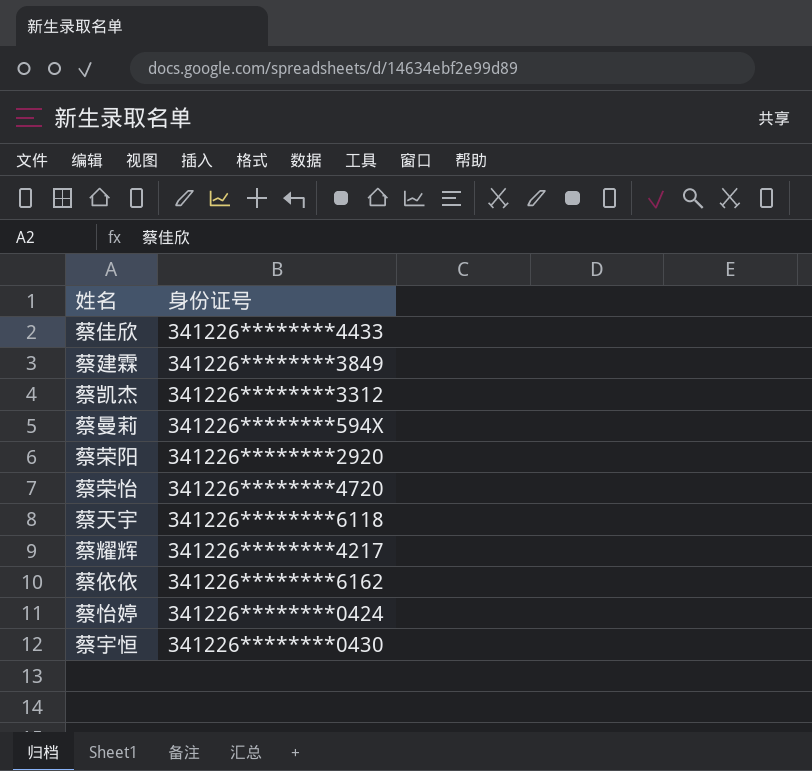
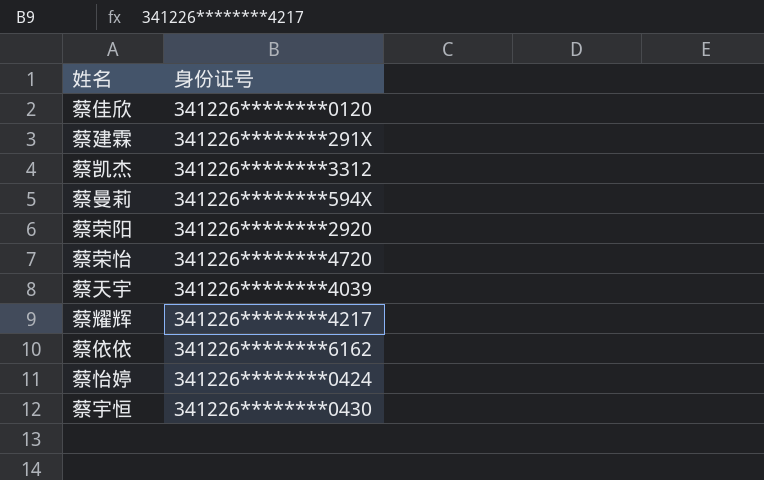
蔡佳欣 | 身份证号: 341226********4433 -> 341226********0120
蔡建霖 | 身份证号: 341226********3849 -> 341226********291X
蔡天宇 | 身份证号: 341226********6118 -> 341226********4039

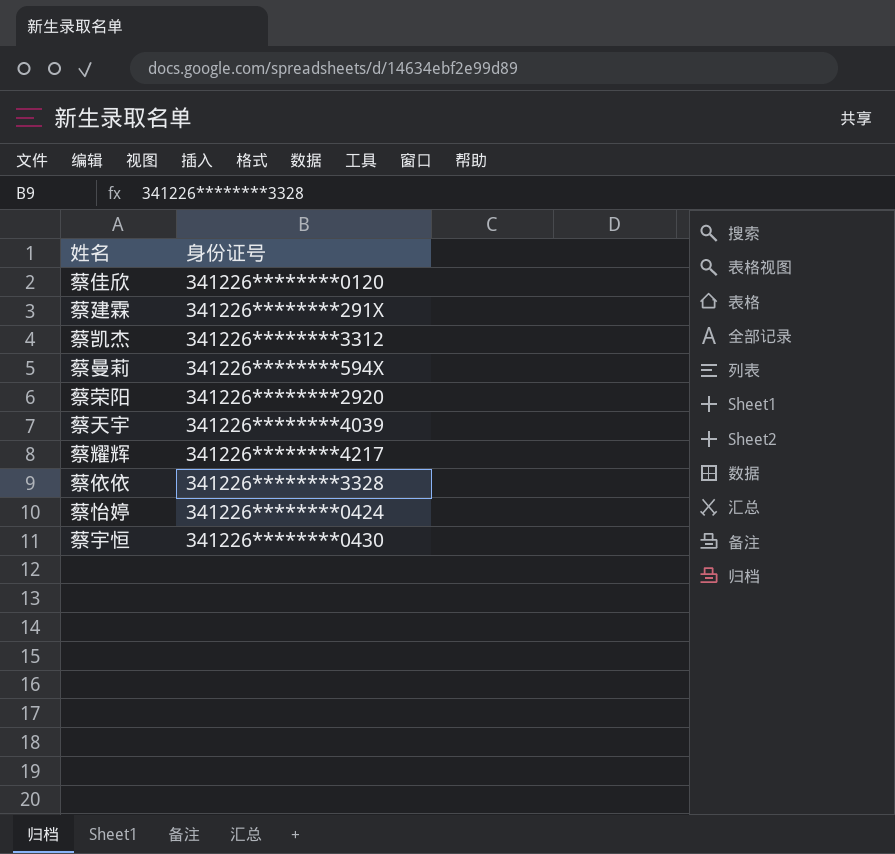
row 蔡荣怡: 341226********4720 -> none
蔡依依 | 身份证号: 341226********6162 -> 341226********3328

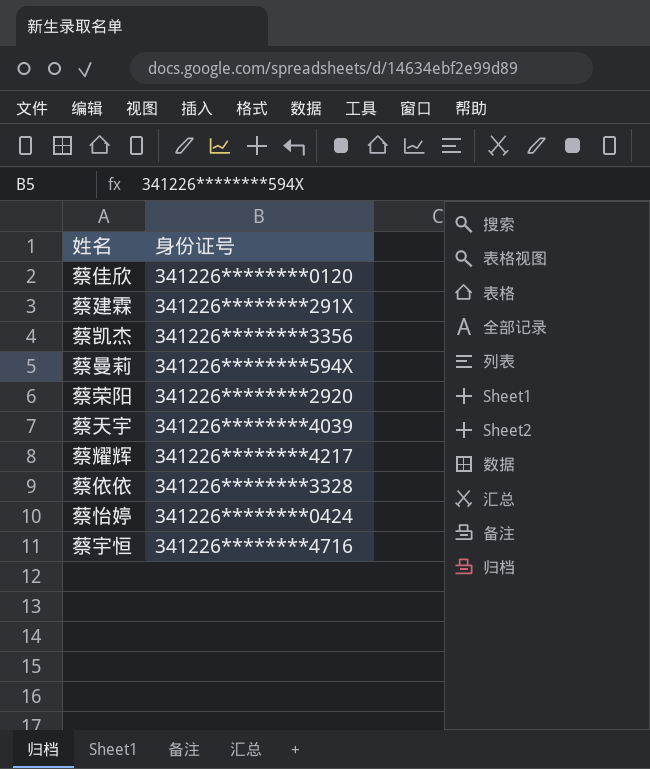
蔡凯杰 | 身份证号: 341226********3312 -> 341226********3356
蔡宇恒 | 身份证号: 341226********0430 -> 341226********4716

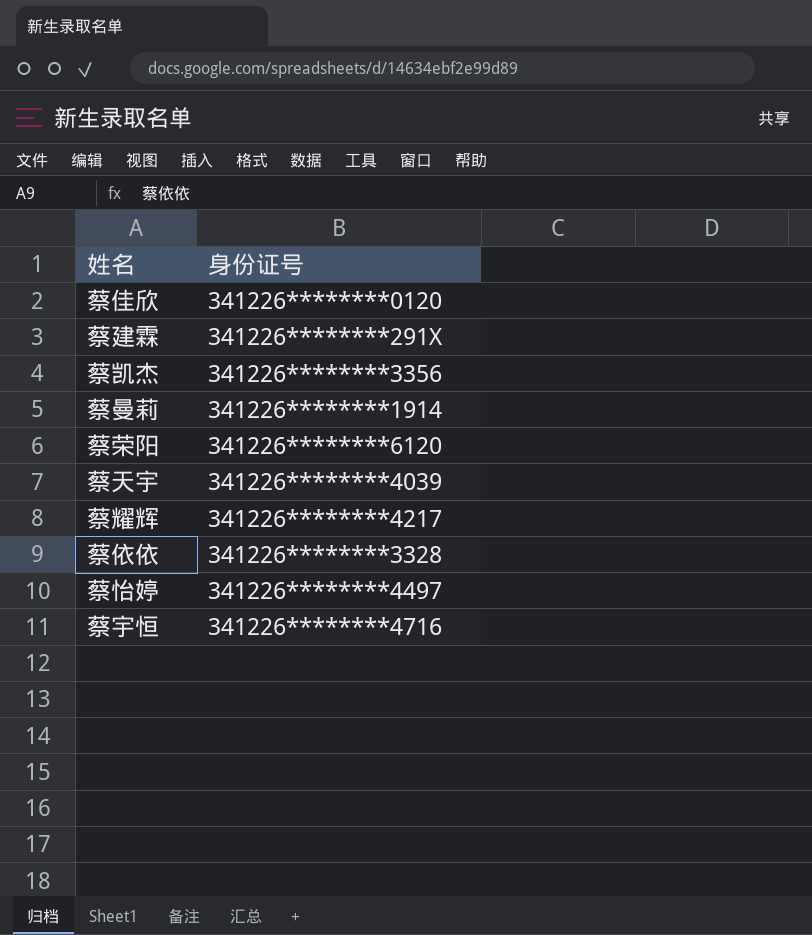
蔡曼莉 | 身份证号: 341226********594X -> 341226********1914
蔡荣阳 | 身份证号: 341226********2920 -> 341226********6120
蔡怡婷 | 身份证号: 341226********0424 -> 341226********4497

